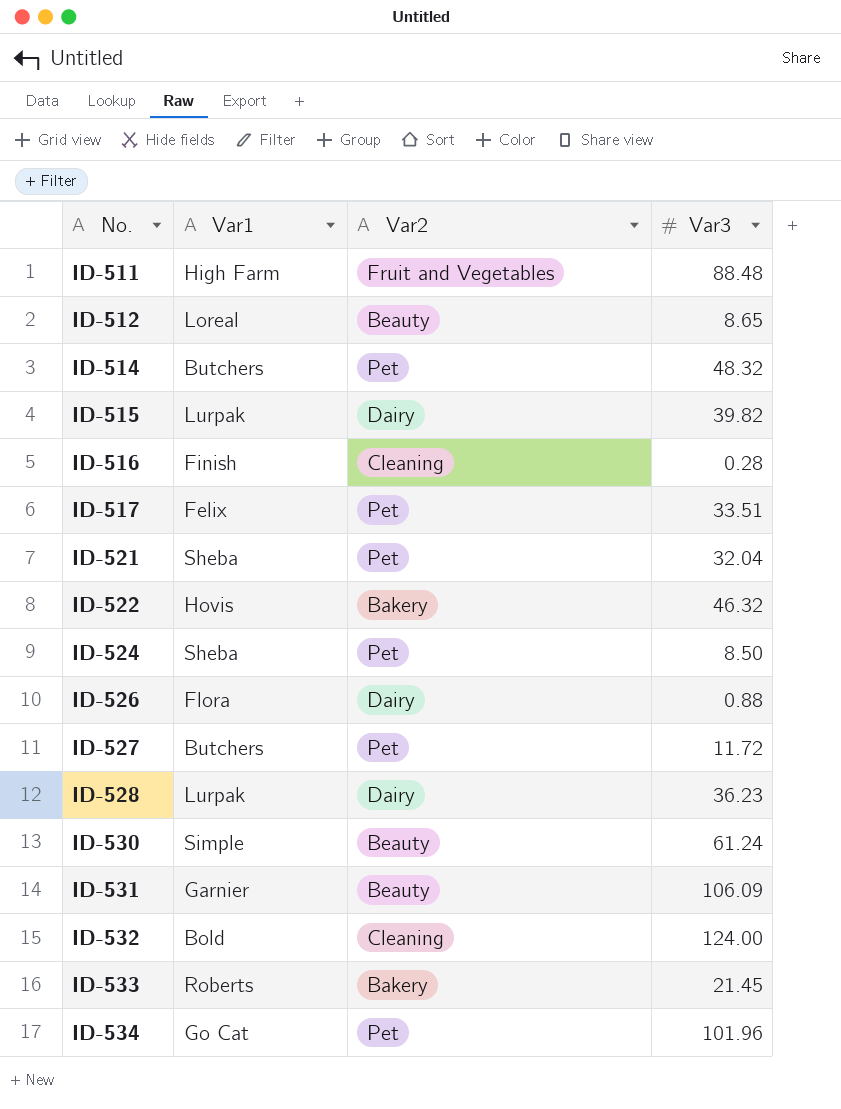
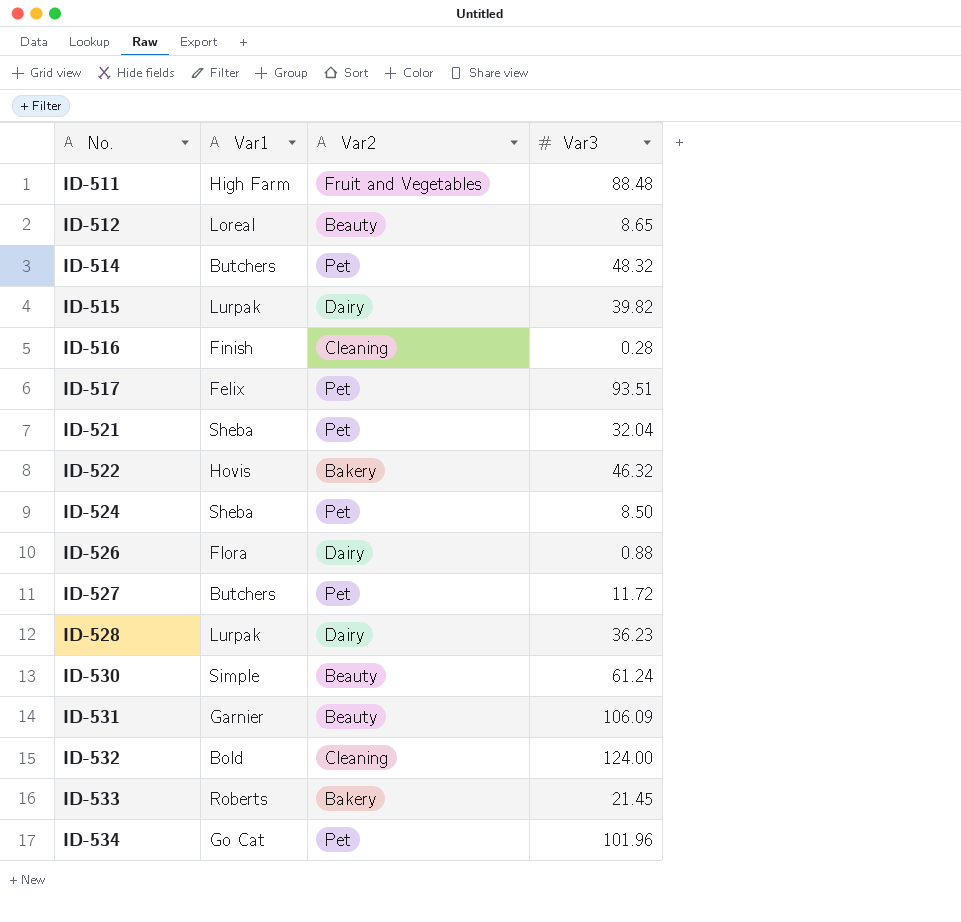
ID-517 | Var3: 33.51 -> 93.51

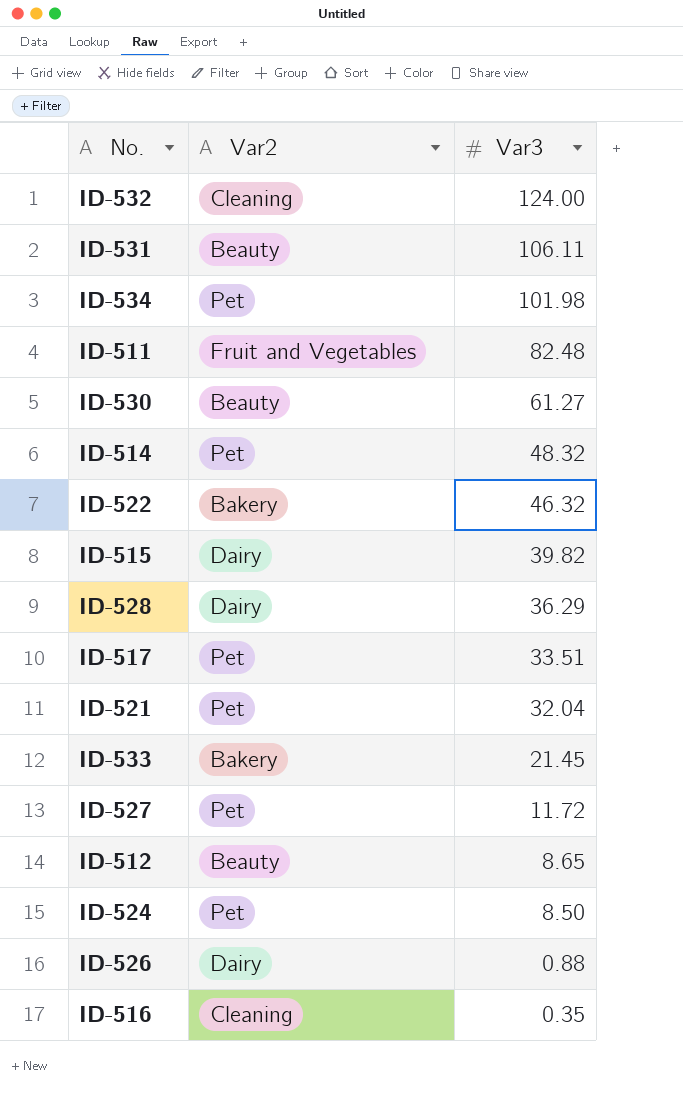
row order: No. ascending -> Var3 descending
column Var1 | position: 2 -> none
ID-531 | Var3: 106.09 -> 106.11
ID-534 | Var3: 101.96 -> 101.98
ID-511 | Var3: 88.48 -> 82.48
ID-530 | Var3: 61.24 -> 61.27
ID-528 | Var3: 36.23 -> 36.29
ID-517 | Var3: 93.51 -> 33.51
ID-516 | Var3: 0.28 -> 0.35

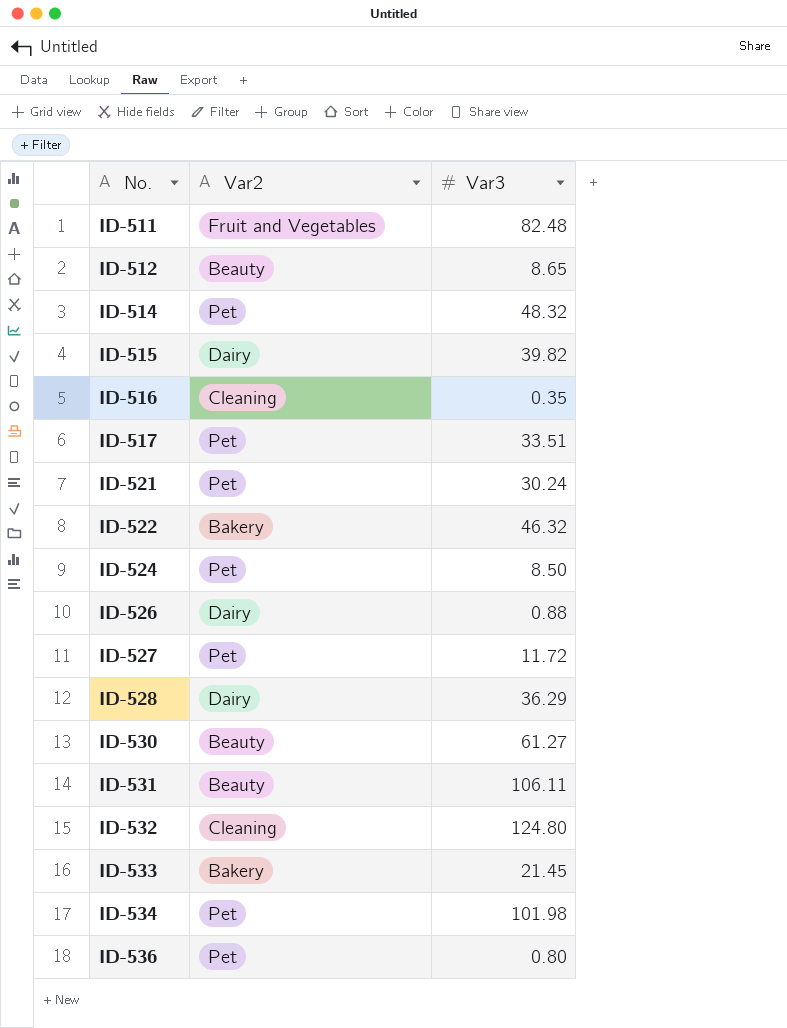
row order: Var3 descending -> No. ascending
ID-521 | Var3: 32.04 -> 30.24
ID-532 | Var3: 124.00 -> 124.80
row ID-536: none -> Pet | 0.80

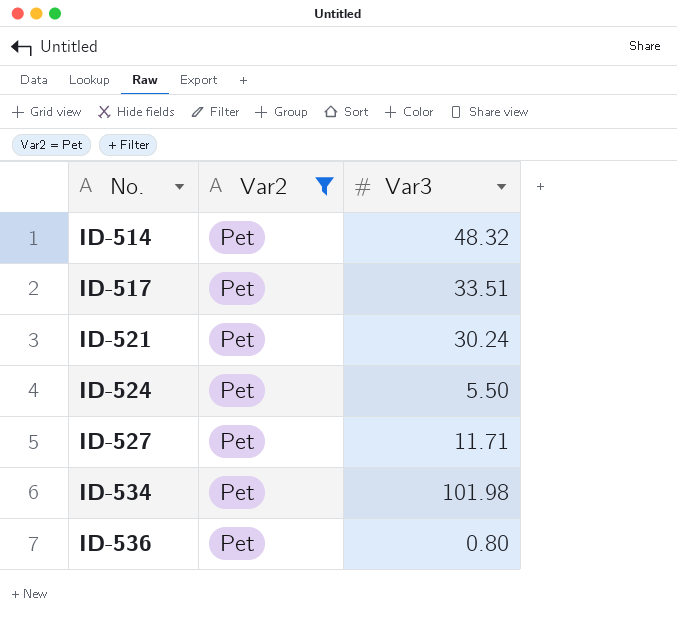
filter: none -> Var2 = Pet
ID-524 | Var3: 8.50 -> 5.50
ID-527 | Var3: 11.72 -> 11.71

